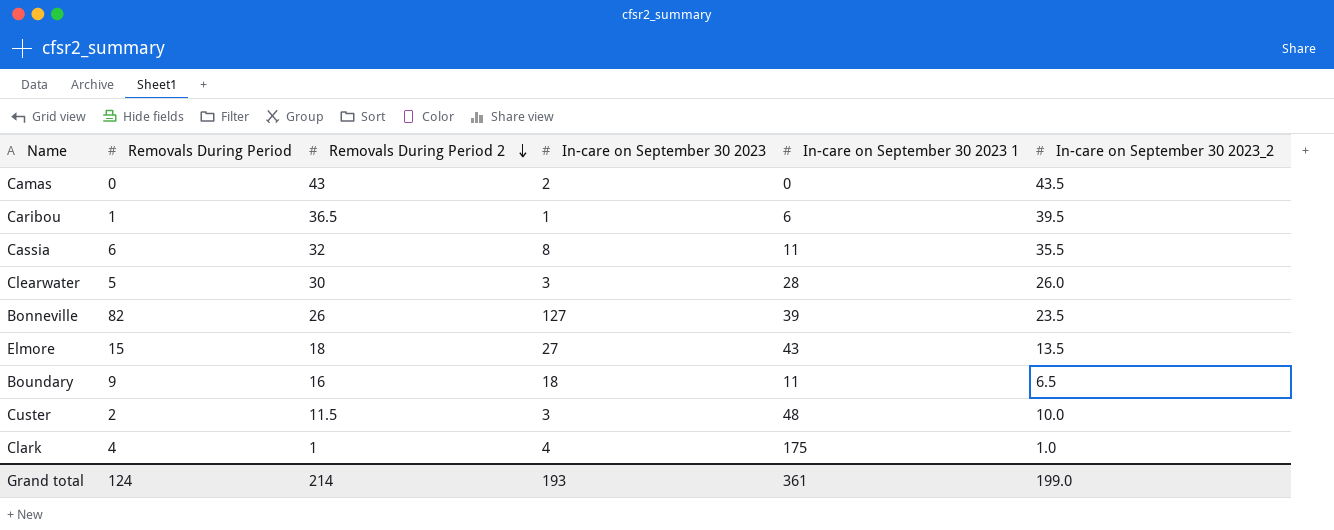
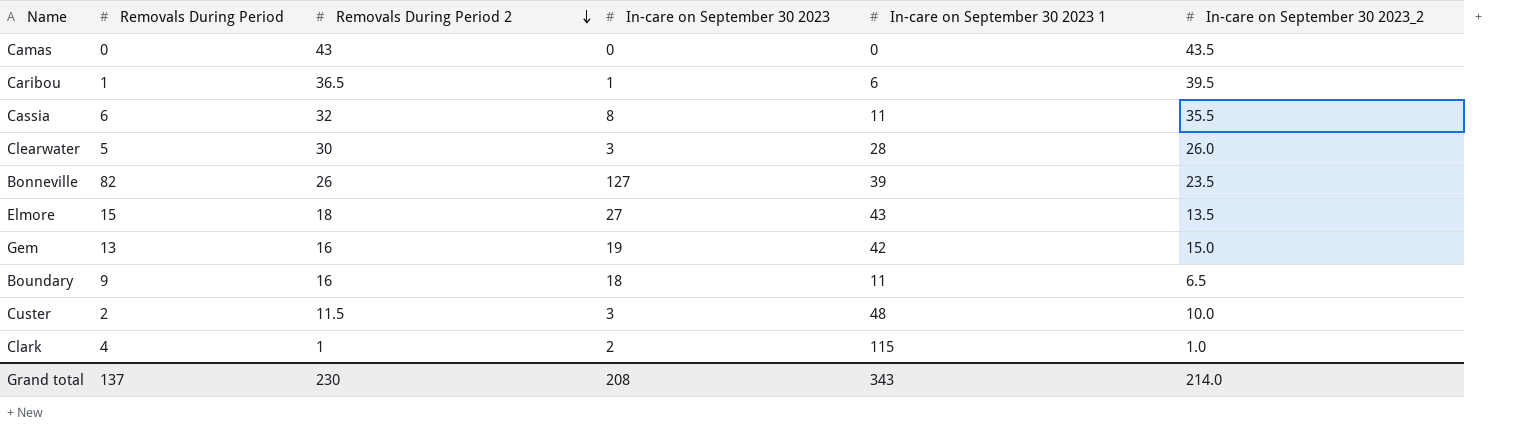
Camas | In-care on September 30 2023: 2 -> 0
row Gem: none -> 13 | 16 | 19 | 42 | 15.0
Clark | In-care on September 30 2023: 4 -> 2
Clark | In-care on September 30 2023 1: 175 -> 115
Grand total | Removals During Period: 124 -> 137
Grand total | Removals During Period 2: 214 -> 230
Grand total | In-care on September 30 2023: 193 -> 208
Grand total | In-care on September 30 2023 1: 361 -> 343
Grand total | In-care on September 30 2023_2: 199.0 -> 214.0

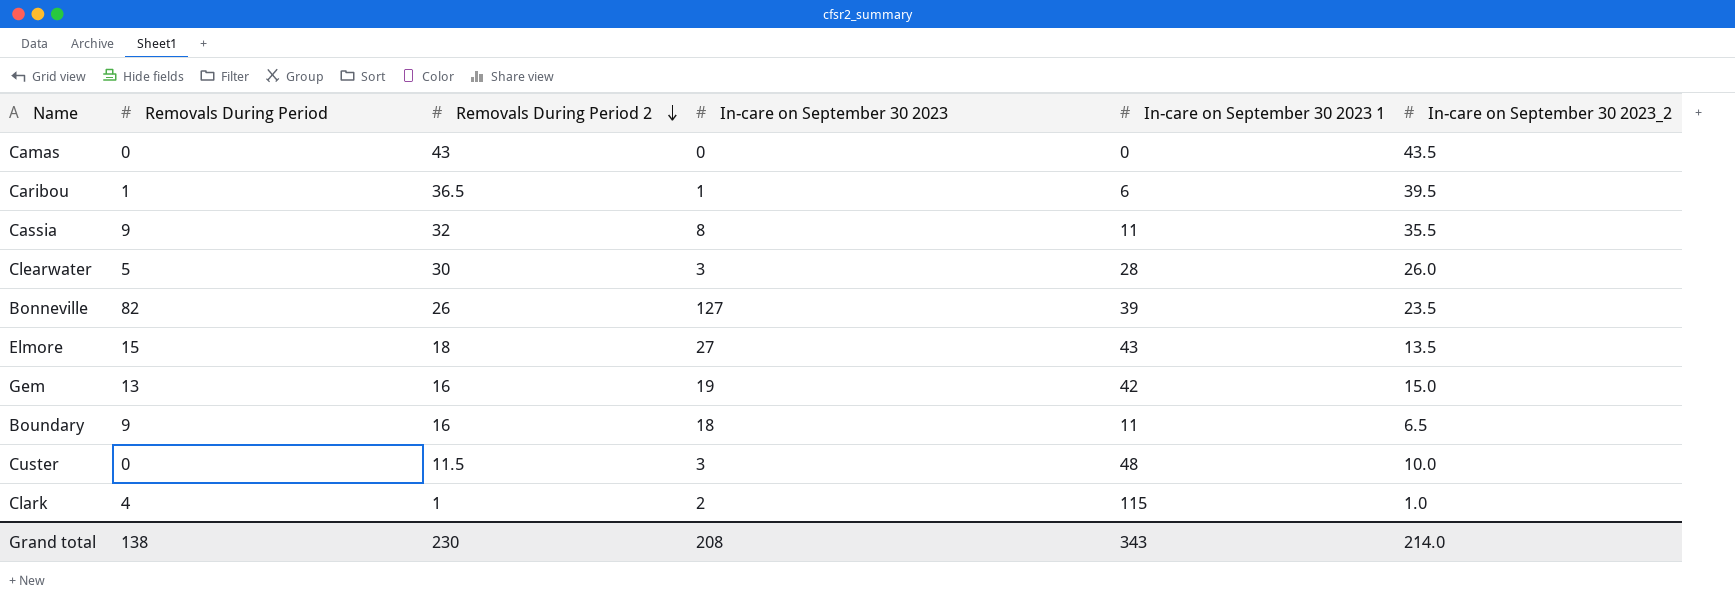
Cassia | Removals During Period: 6 -> 9
Custer | Removals During Period: 2 -> 0
Grand total | Removals During Period: 137 -> 138

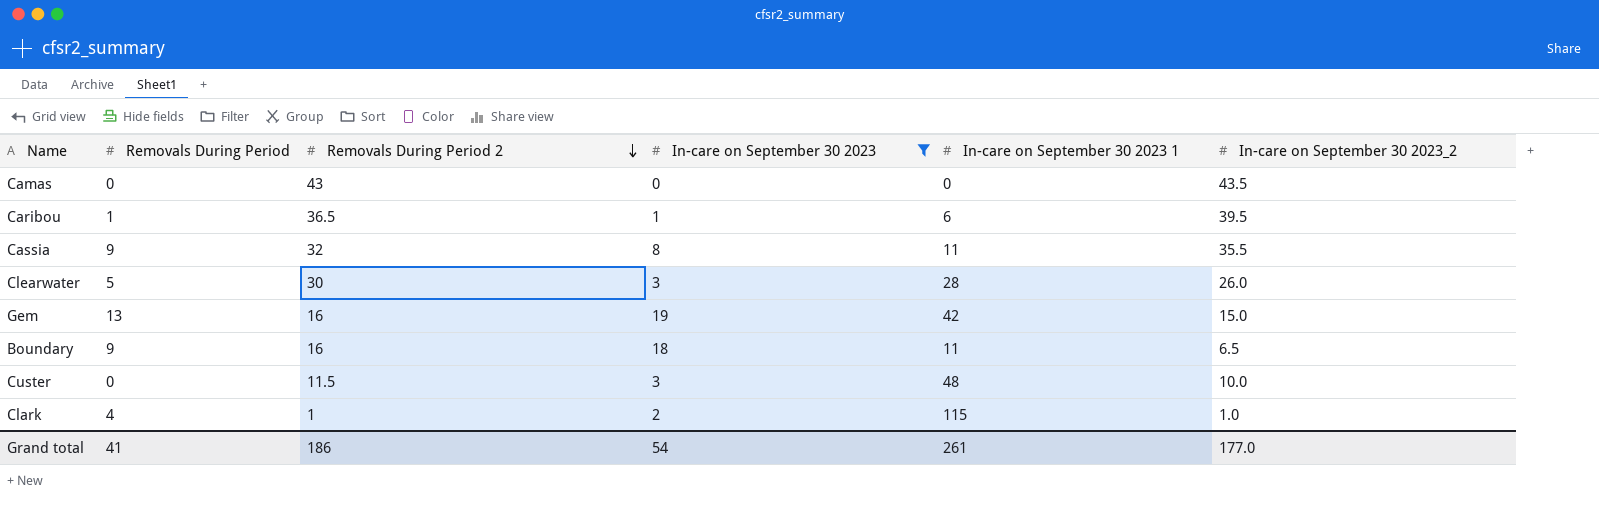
filter: none -> In-care on September 30 2023 <= 19
Grand total | Removals During Period: 138 -> 41
Grand total | Removals During Period 2: 230 -> 186
Grand total | In-care on September 30 2023: 208 -> 54
Grand total | In-care on September 30 2023 1: 343 -> 261
Grand total | In-care on September 30 2023_2: 214.0 -> 177.0

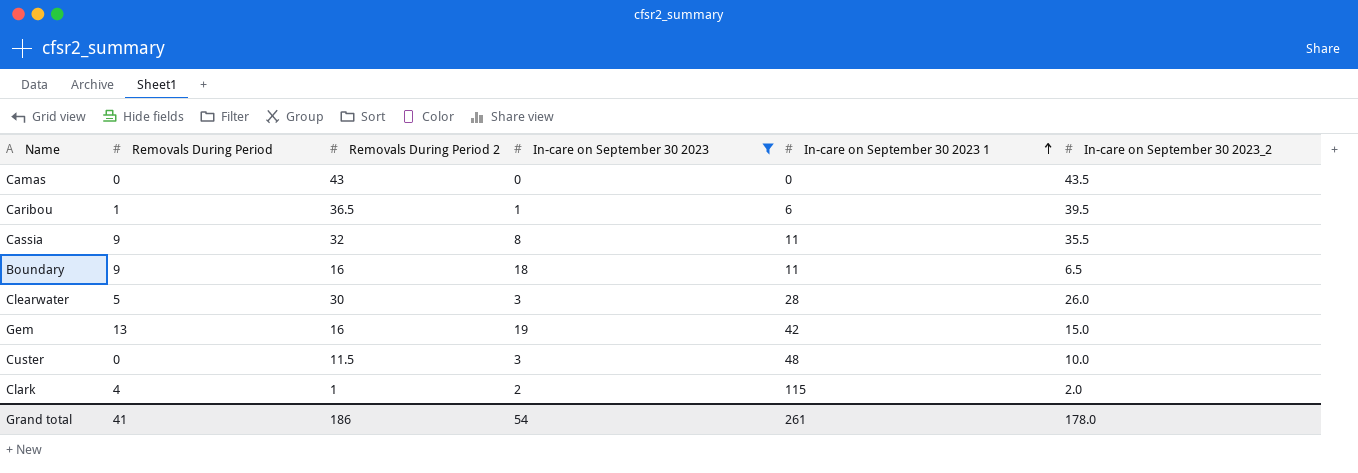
row order: Removals During Period 2 descending -> In-care on September 30 2023 1 ascending
Clark | In-care on September 30 2023_2: 1.0 -> 2.0
Grand total | In-care on September 30 2023_2: 177.0 -> 178.0

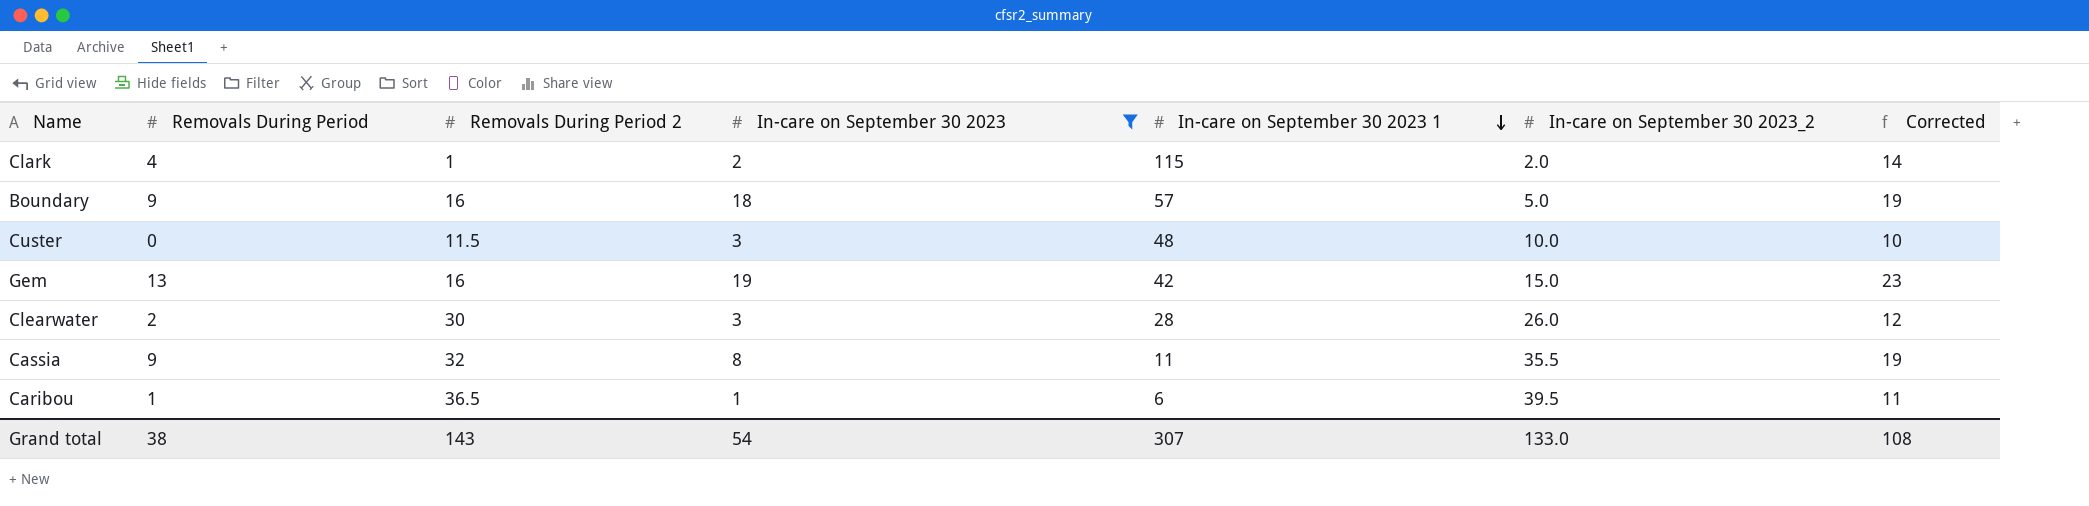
row order: In-care on September 30 2023 1 ascending -> In-care on September 30 2023 1 descending
column Corrected | formula: none -> [Removals During Period] + 10
row Camas: 0 | 43 | 0 | 0 | 43.5 -> none
Boundary | In-care on September 30 2023 1: 11 -> 57
Boundary | In-care on September 30 2023_2: 6.5 -> 5.0
Clearwater | Removals During Period: 5 -> 2
Grand total | Removals During Period: 41 -> 38
Grand total | Removals During Period 2: 186 -> 143
Grand total | In-care on September 30 2023 1: 261 -> 307
Grand total | In-care on September 30 2023_2: 178.0 -> 133.0

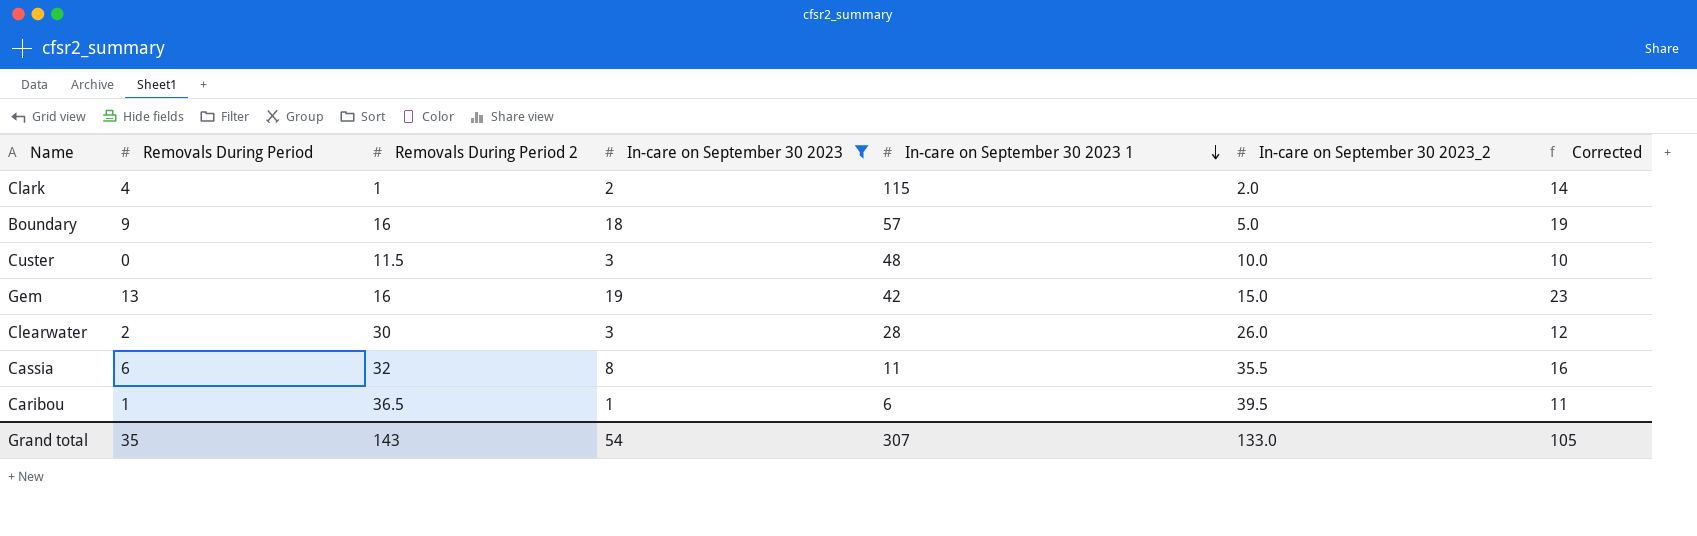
Cassia | Removals During Period: 9 -> 6
Cassia | Corrected: 19 -> 16
Grand total | Removals During Period: 38 -> 35
Grand total | Corrected: 108 -> 105

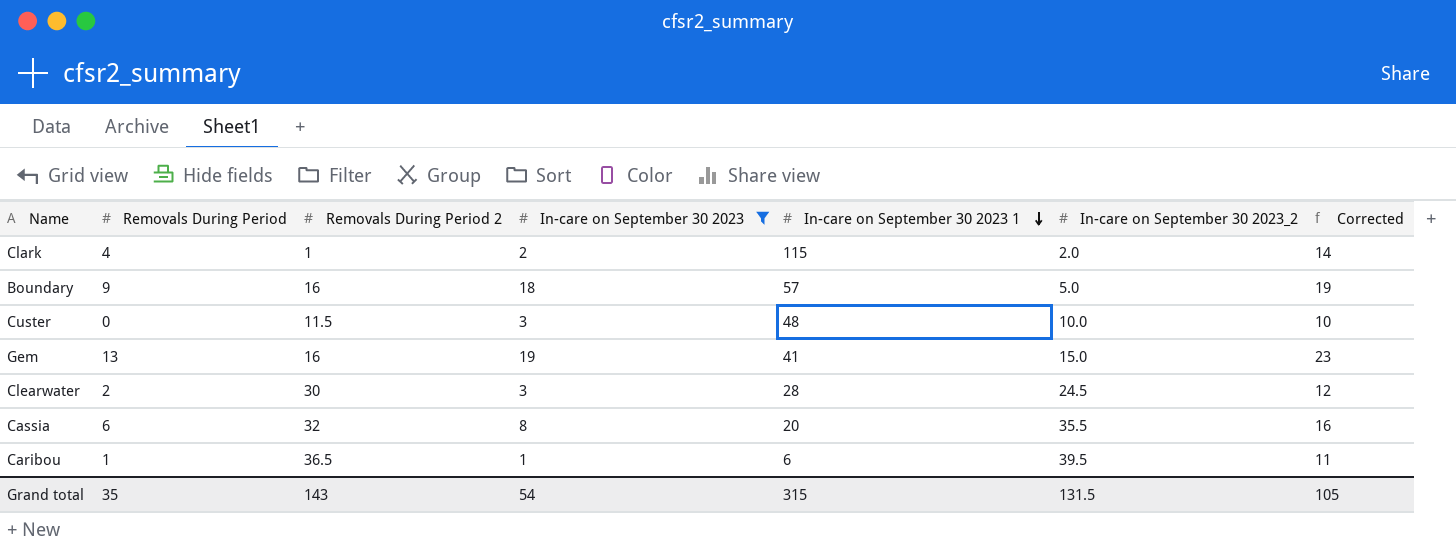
Gem | In-care on September 30 2023 1: 42 -> 41
Clearwater | In-care on September 30 2023_2: 26.0 -> 24.5
Cassia | In-care on September 30 2023 1: 11 -> 20
Grand total | In-care on September 30 2023 1: 307 -> 315
Grand total | In-care on September 30 2023_2: 133.0 -> 131.5

